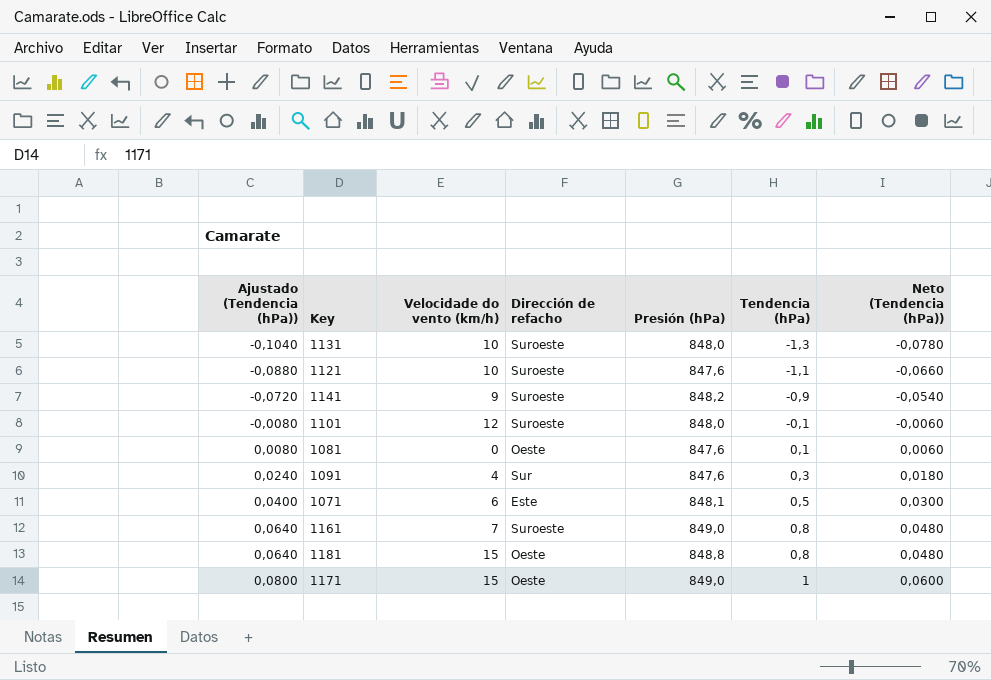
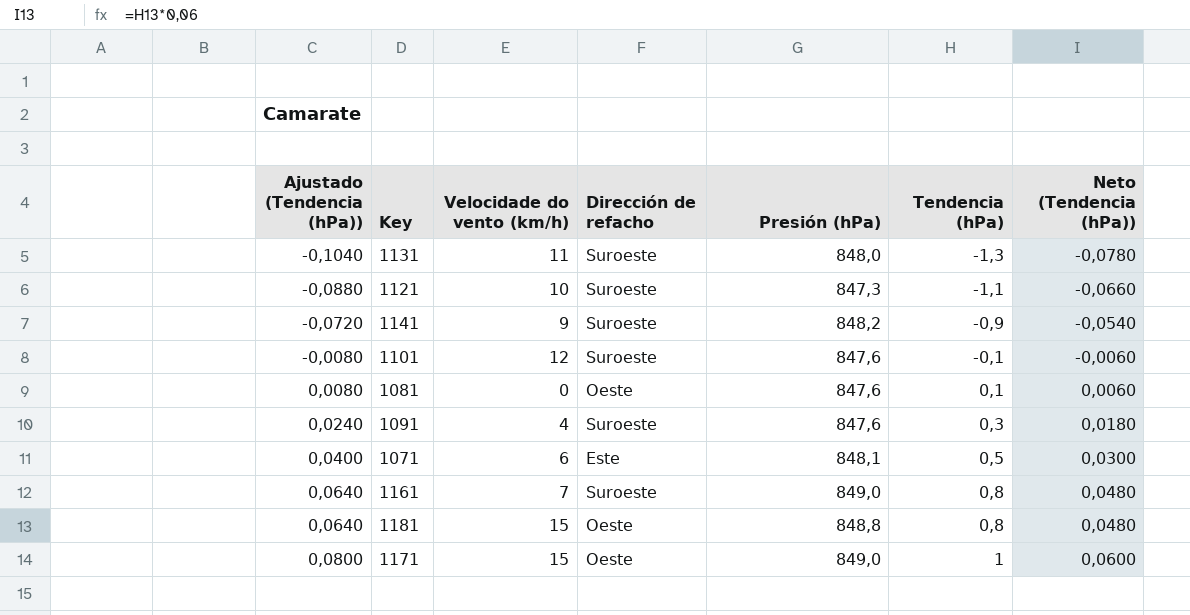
1131 | Velocidade do vento (km/h): 10 -> 11
1121 | Presión (hPa): 847,6 -> 847,3
1101 | Presión (hPa): 848,0 -> 847,6
1091 | Dirección de refacho: Sur -> Suroeste

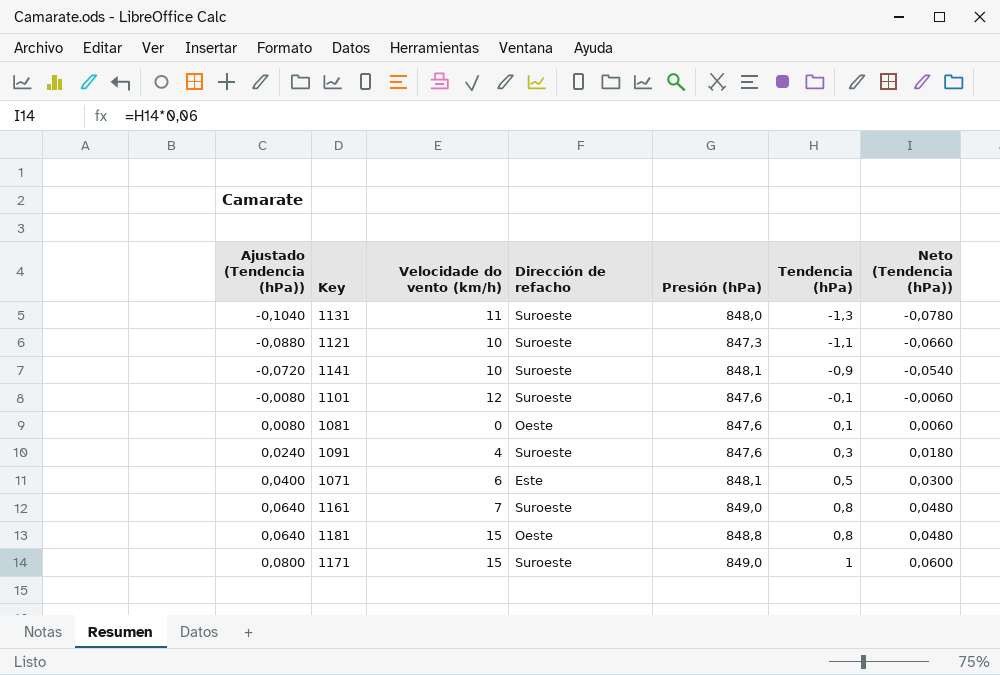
1141 | Velocidade do vento (km/h): 9 -> 10
1141 | Presión (hPa): 848,2 -> 848,1
1171 | Dirección de refacho: Oeste -> Suroeste

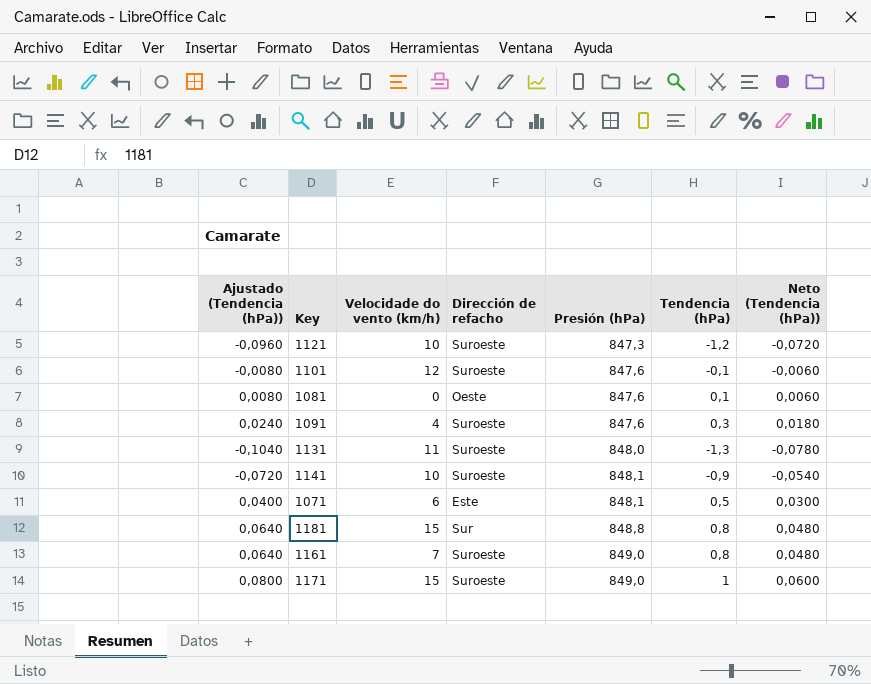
row order: Ajustado (Tendencia (hPa)) ascending -> Presión (hPa) ascending
1121 | Ajustado (Tendencia (hPa)): -0,0880 -> -0,0960
1121 | Tendencia (hPa): -1,1 -> -1,2
1121 | Neto (Tendencia (hPa)): -0,0660 -> -0,0720
1181 | Dirección de refacho: Oeste -> Sur

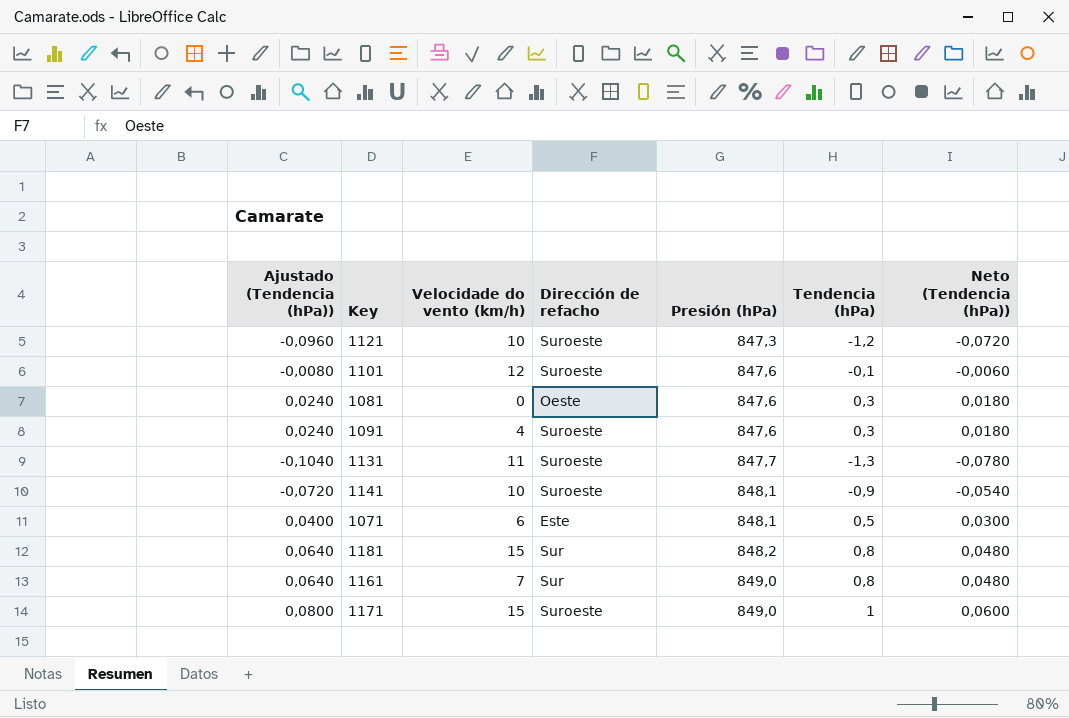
1081 | Ajustado (Tendencia (hPa)): 0,0080 -> 0,0240
1081 | Tendencia (hPa): 0,1 -> 0,3
1081 | Neto (Tendencia (hPa)): 0,0060 -> 0,0180
1131 | Presión (hPa): 848,0 -> 847,7
1181 | Presión (hPa): 848,8 -> 848,2
1161 | Dirección de refacho: Suroeste -> Sur

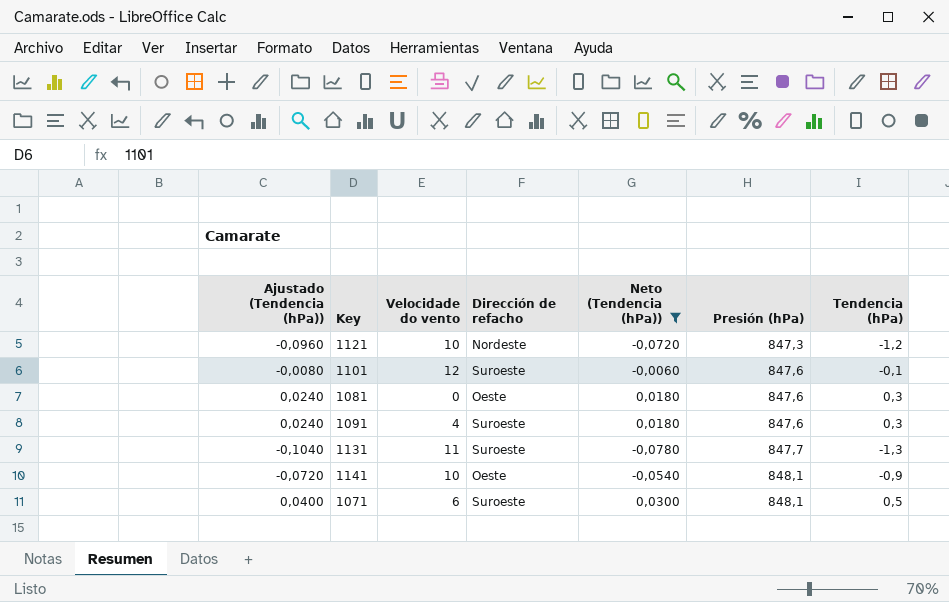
filter: none -> Neto (Tendencia (hPa)) <= 0,0300
column name: Velocidade do vento (km/h) -> Velocidade do vento
column Neto (Tendencia (hPa)) | position: 7 -> 5
1121 | Dirección de refacho: Suroeste -> Nordeste
1141 | Dirección de refacho: Suroeste -> Oeste
1071 | Dirección de refacho: Este -> Suroeste

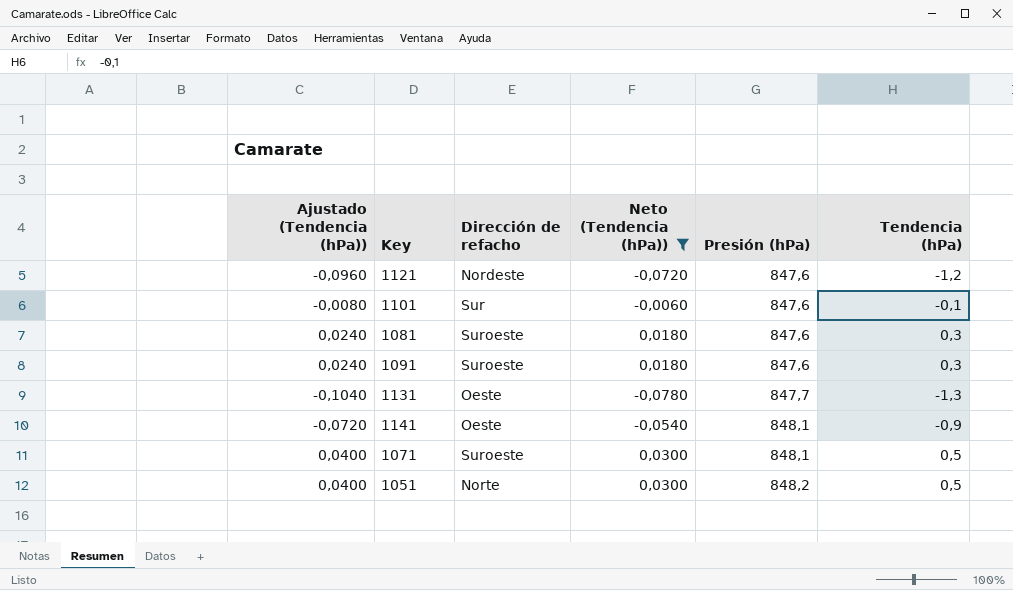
column Velocidade do vento | position: 3 -> none
1121 | Presión (hPa): 847,3 -> 847,6
1101 | Dirección de refacho: Suroeste -> Sur
1081 | Dirección de refacho: Oeste -> Suroeste
1131 | Dirección de refacho: Suroeste -> Oeste
row 1051: none -> 0,0400 | Norte | 0,0300 | 848,2 | 0,5

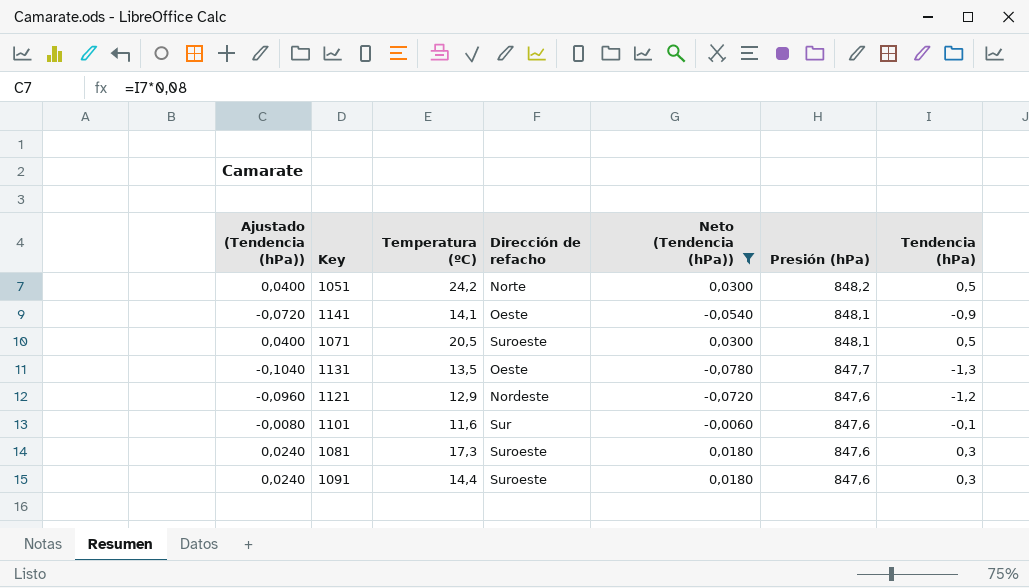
row order: Presión (hPa) ascending -> Presión (hPa) descending
column Temperatura (ºC) | position: none -> 3

